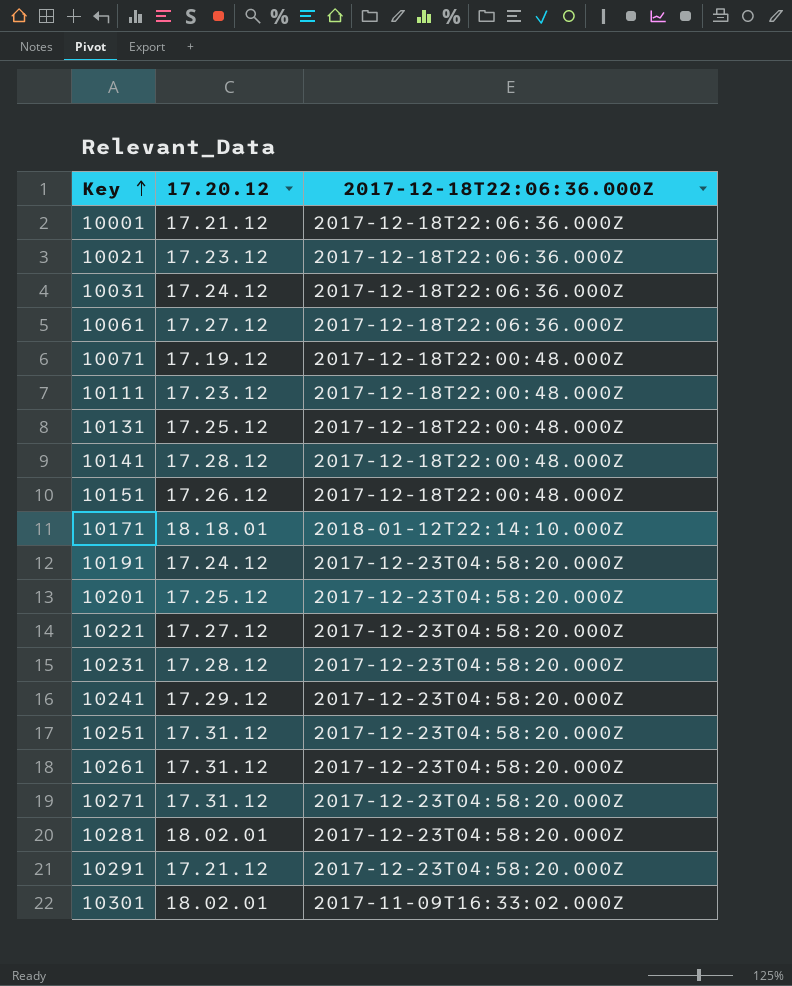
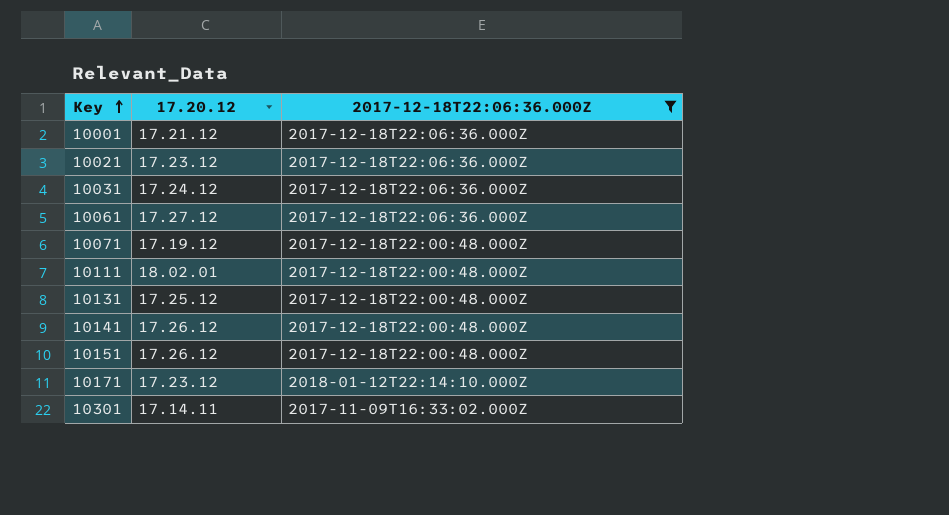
filter: none -> 2017-12-18T22:06:36.000Z != 2017-12-23T04:58:20.000Z
10111 | 17.20.12: 17.23.12 -> 18.02.01
10141 | 17.20.12: 17.28.12 -> 17.26.12
10171 | 17.20.12: 18.18.01 -> 17.23.12
10301 | 17.20.12: 18.02.01 -> 17.14.11

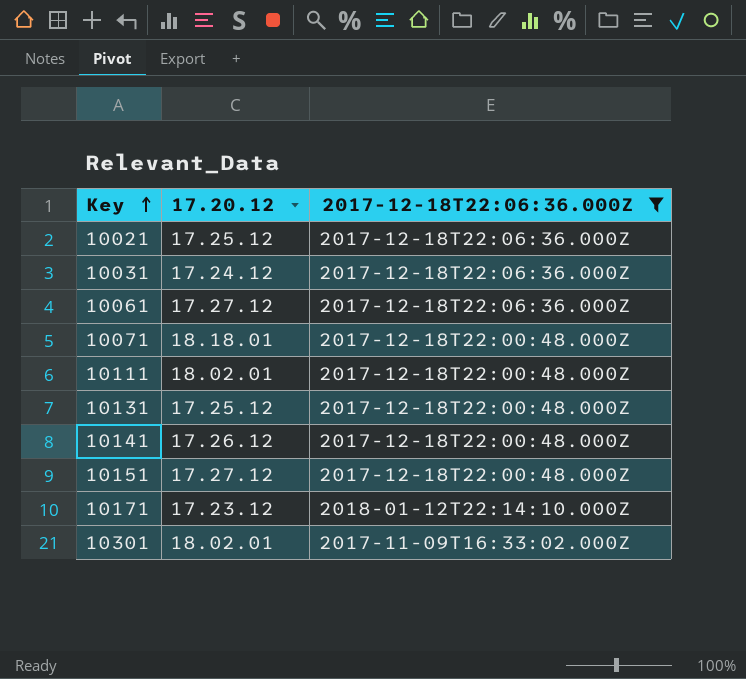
row 10001: 17.21.12 | 2017-12-18T22:06:36.000Z -> none
10021 | 17.20.12: 17.23.12 -> 17.25.12
10071 | 17.20.12: 17.19.12 -> 18.18.01
10151 | 17.20.12: 17.26.12 -> 17.27.12
10301 | 17.20.12: 17.14.11 -> 18.02.01

